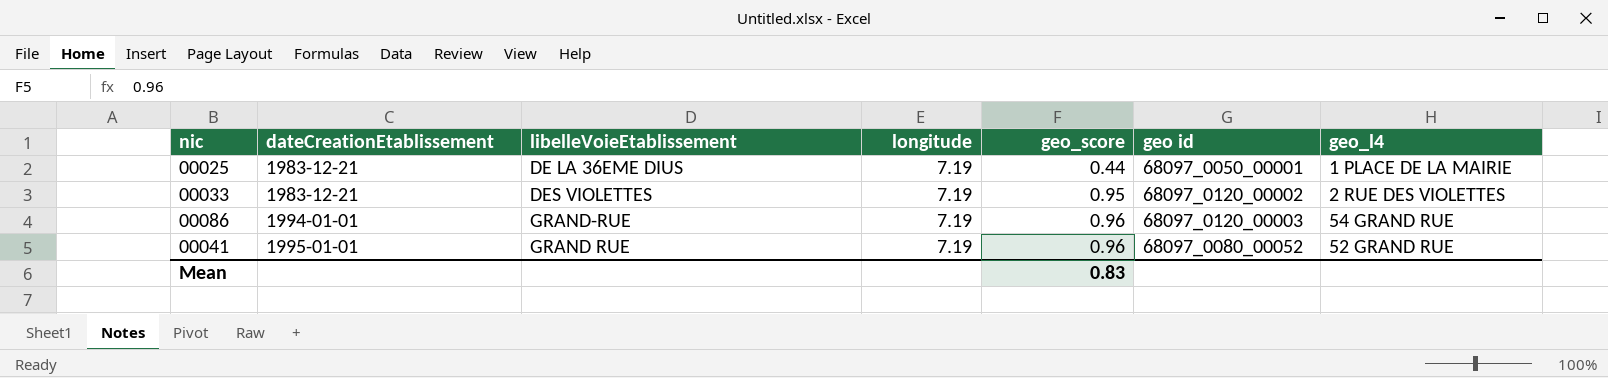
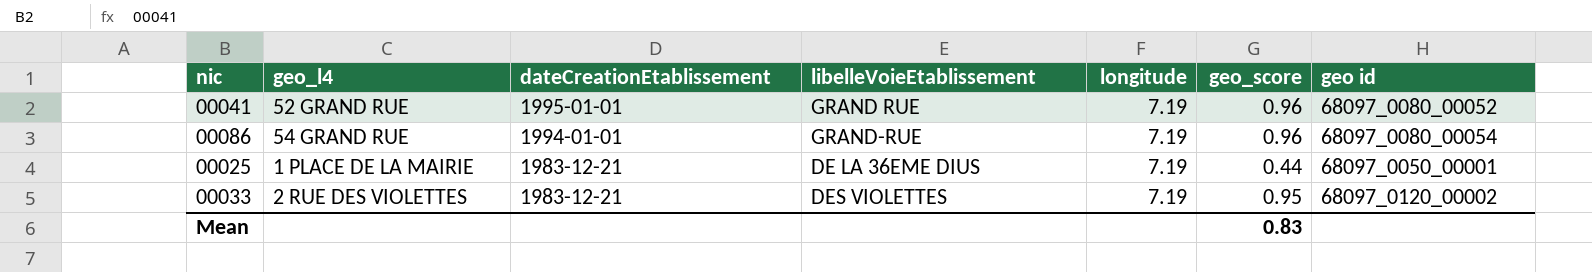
row order: dateCreationEtablissement ascending -> dateCreationEtablissement descending
column geo_l4 | position: 7 -> 2
00086 | geo id: 68097_0120_00003 -> 68097_0080_00054

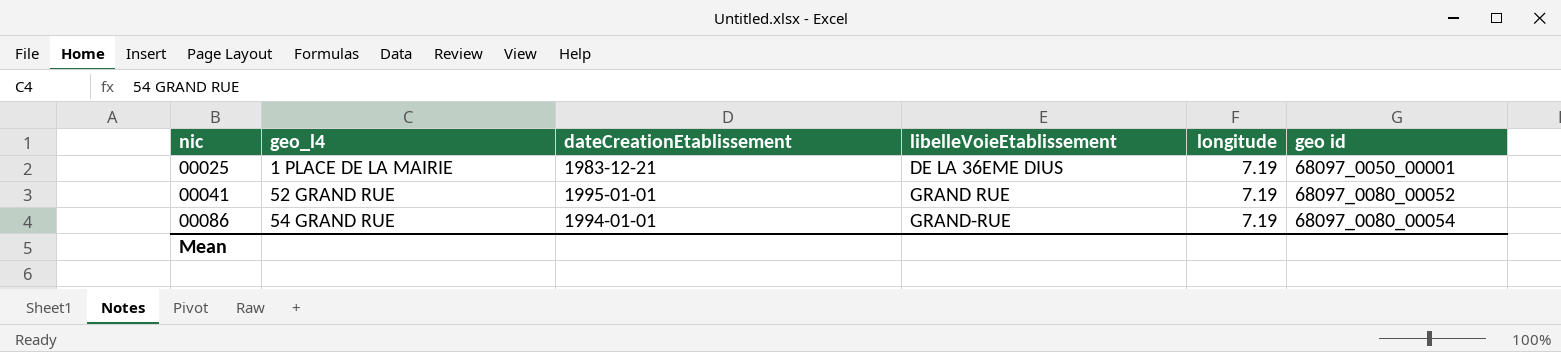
row order: dateCreationEtablissement descending -> nic ascending
column geo_score | position: 6 -> none
row 00033: 2 RUE DES VIOLETTES | 1983-12-21 | DES VIOLETTES | 7.19 | 0.95 | 68097_0120_00002 -> none

